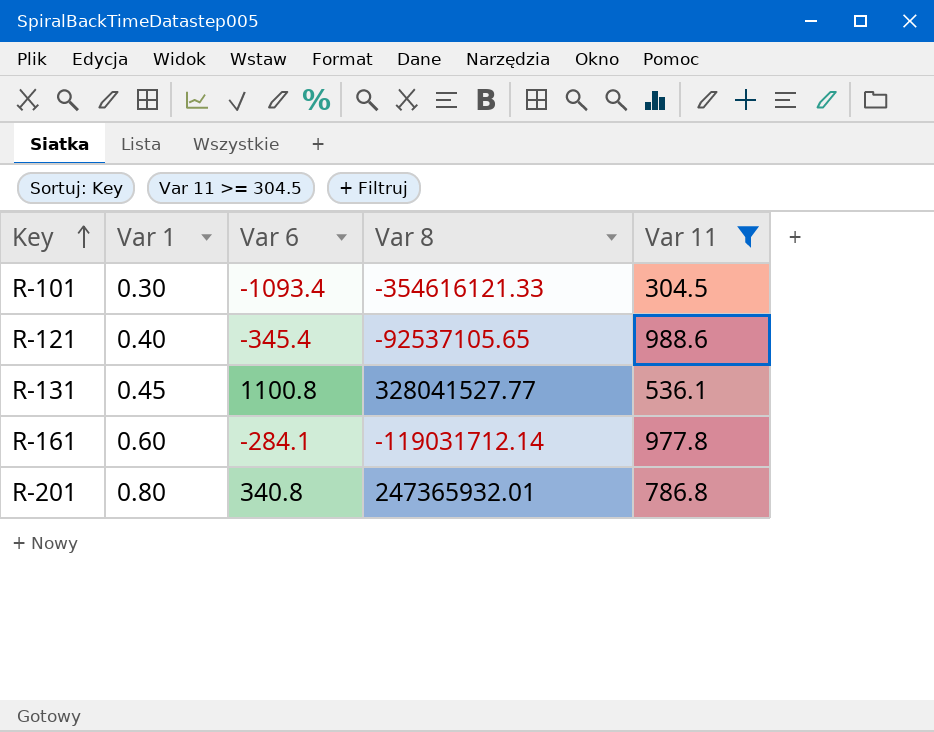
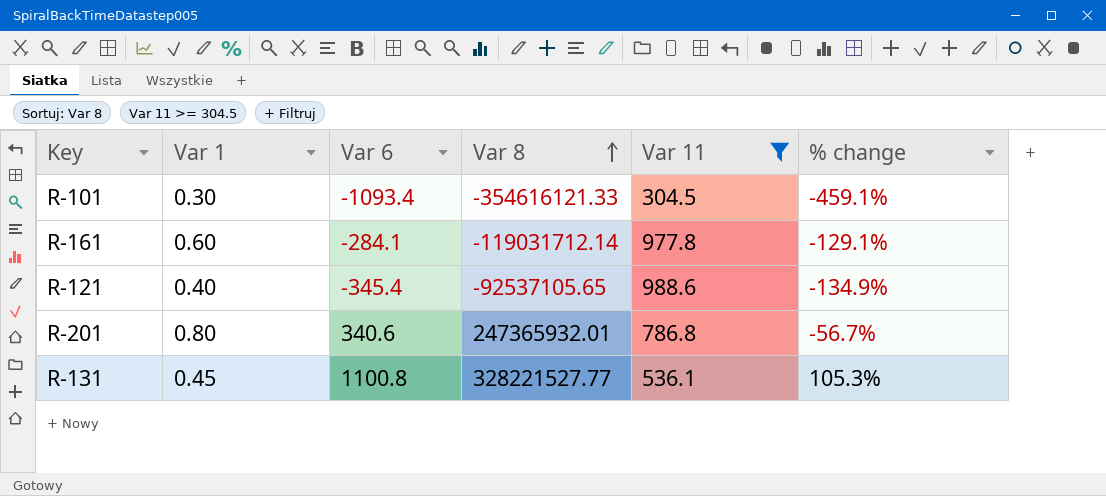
row order: Key ascending -> Var 8 ascending
column % change | formula: none -> ([Var 6] - [Var 11]) / [Var 11]
R-201 | Var 6: 340.8 -> 340.6
R-131 | Var 8: 328041527.77 -> 328221527.77

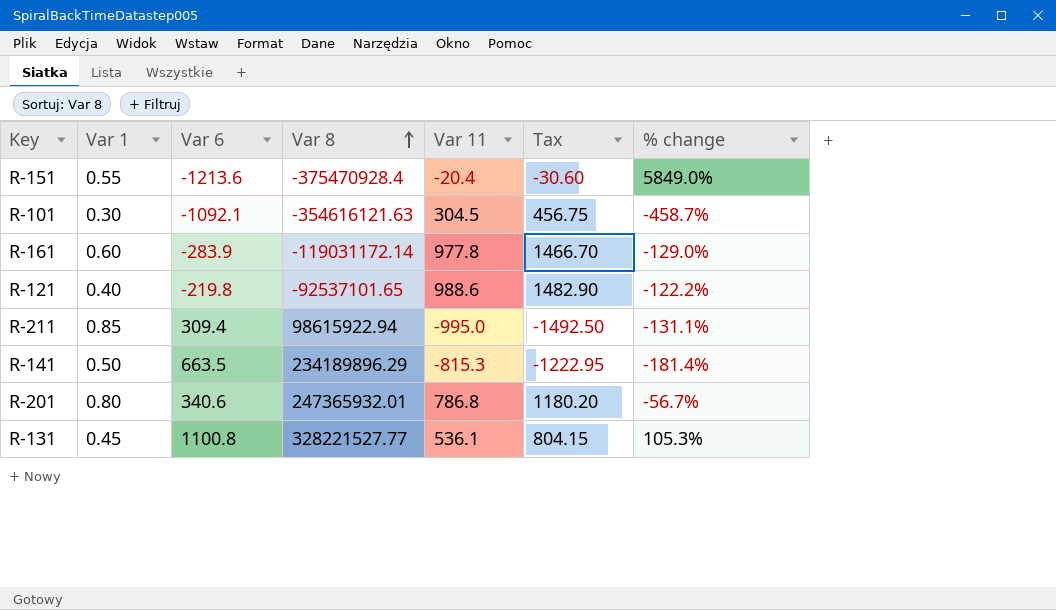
filter: Var 11 >= 304.5 -> none
column Tax | formula: none -> [Var 11] * 1.5
R-101 | Var 6: -1093.4 -> -1092.1
R-101 | Var 8: -354616121.33 -> -354616121.63
R-101 | % change: -459.1% -> -458.7%
R-161 | Var 6: -284.1 -> -283.9
R-161 | Var 8: -119031712.14 -> -119031172.14
R-161 | % change: -129.1% -> -129.0%
R-121 | Var 6: -345.4 -> -219.8
R-121 | Var 8: -92537105.65 -> -92537101.65
R-121 | % change: -134.9% -> -122.2%

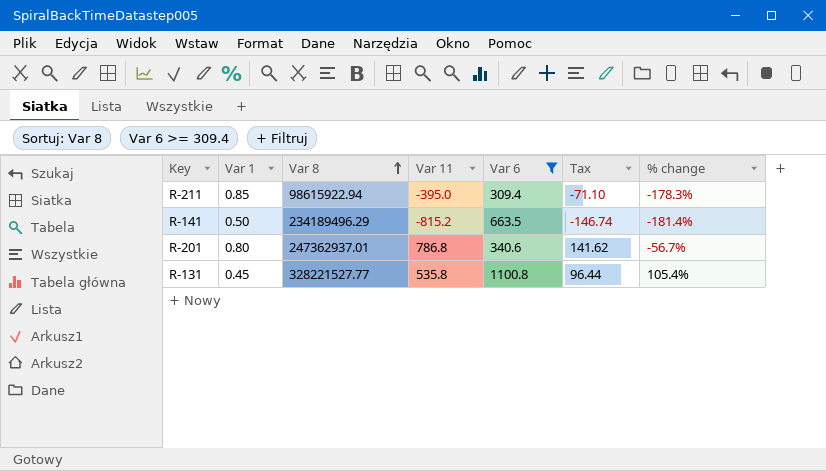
filter: none -> Var 6 >= 309.4
column Var 6 | position: 3 -> 5
column Tax | formula: [Var 11] * 1.5 -> [Var 11] * 0.18
R-211 | Var 11: -995.0 -> -395.0
R-211 | % change: -131.1% -> -178.3%
R-141 | Var 8: 234189896.29 -> 234189496.29
R-141 | Var 11: -815.3 -> -815.2
R-201 | Var 8: 247365932.01 -> 247362937.01
R-131 | Var 11: 536.1 -> 535.8
R-131 | % change: 105.3% -> 105.4%

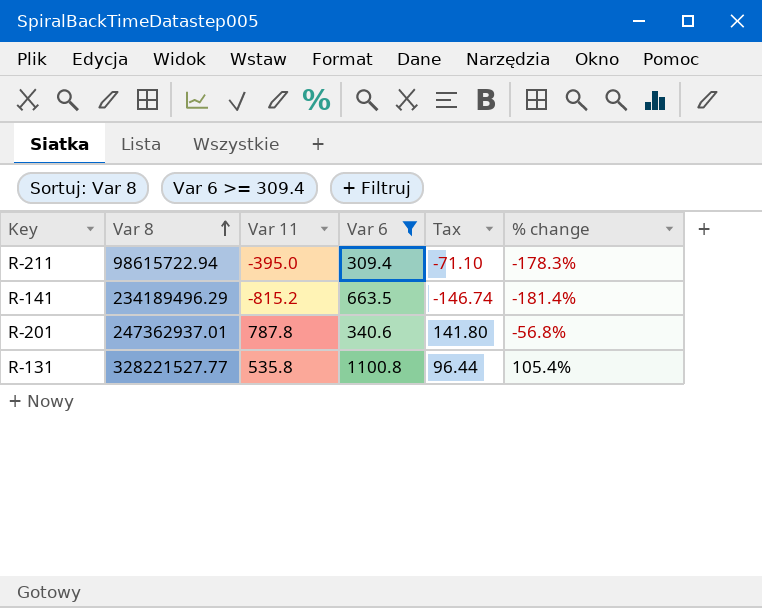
column Var 1 | position: 2 -> none
R-211 | Var 8: 98615922.94 -> 98615722.94
R-201 | Var 11: 786.8 -> 787.8
R-201 | Tax: 141.62 -> 141.80
R-201 | % change: -56.7% -> -56.8%

